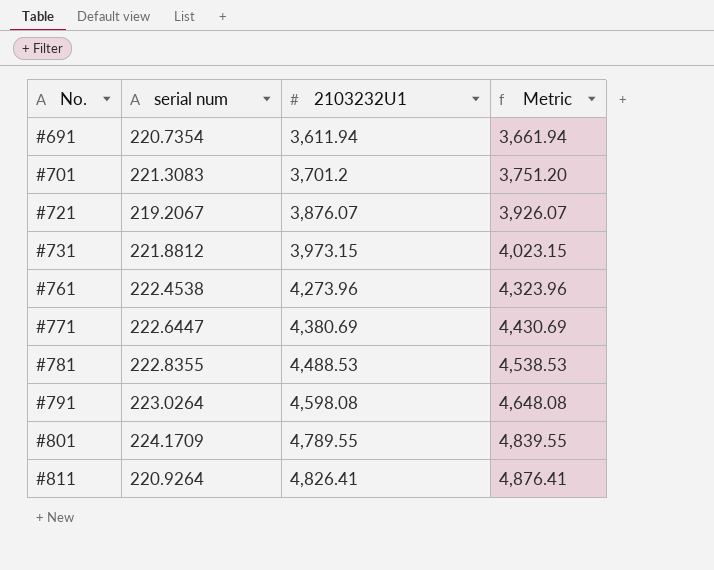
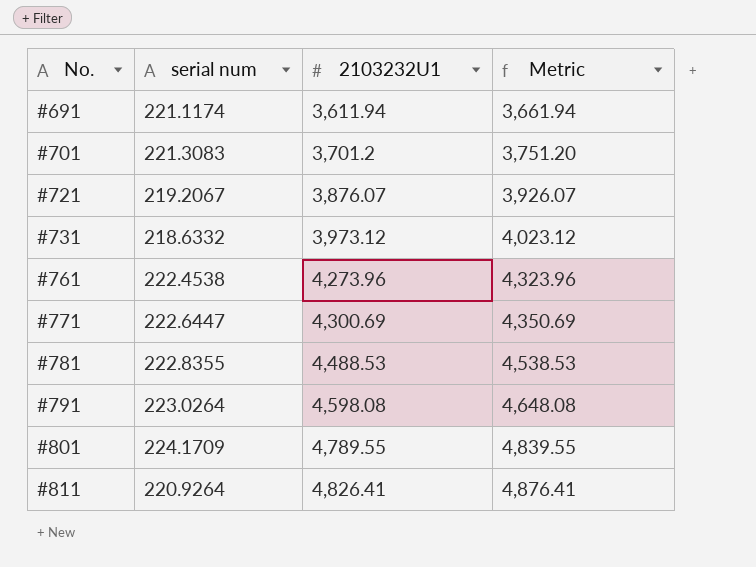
#691 | serial num: 220.7354 -> 221.1174
#731 | serial num: 221.8812 -> 218.6332
#731 | 2103232U1: 3,973.15 -> 3,973.12
#731 | Metric: 4,023.15 -> 4,023.12
#771 | 2103232U1: 4,380.69 -> 4,300.69
#771 | Metric: 4,430.69 -> 4,350.69

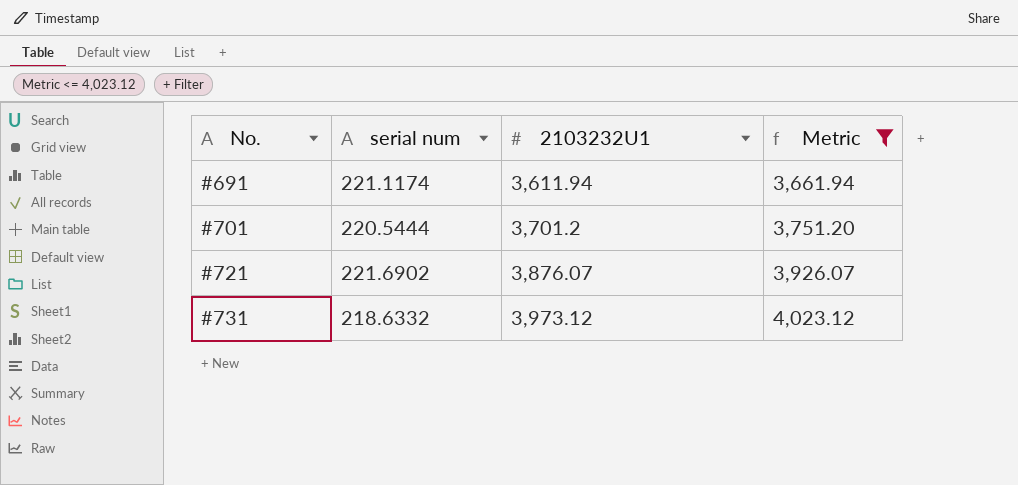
filter: none -> Metric <= 4,023.12
#701 | serial num: 221.3083 -> 220.5444
#721 | serial num: 219.2067 -> 221.6902

